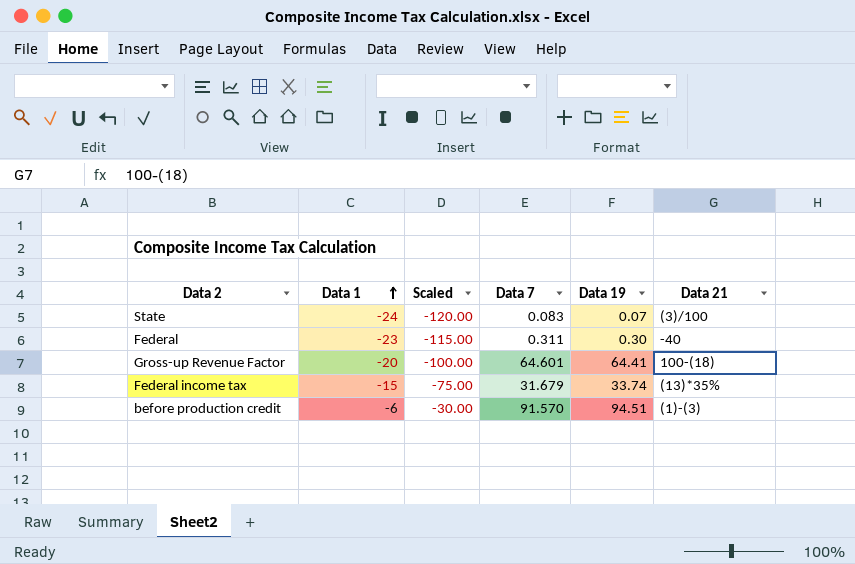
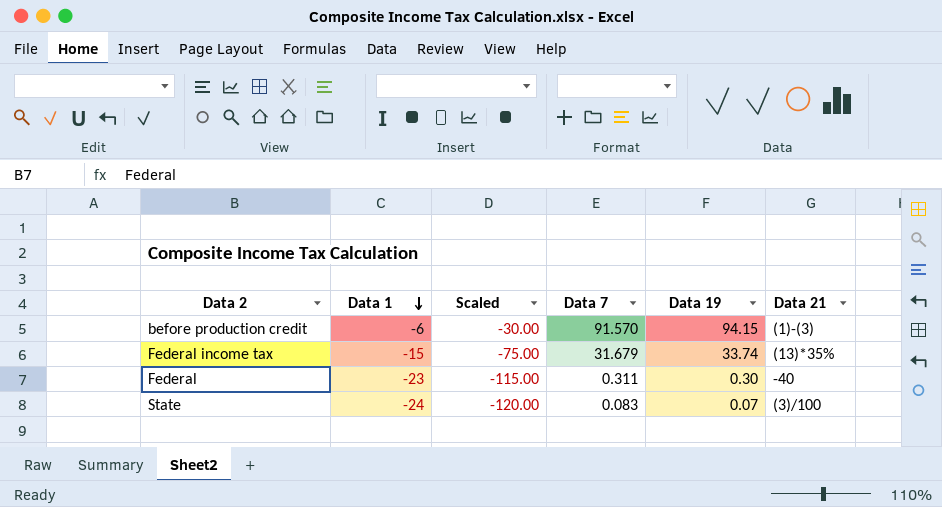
row order: Data 1 ascending -> Data 1 descending
row Gross-up Revenue Factor: -20 | -100.00 | 64.601 | 64.41 | 100-(18) -> none
before production credit | Data 19: 94.51 -> 94.15

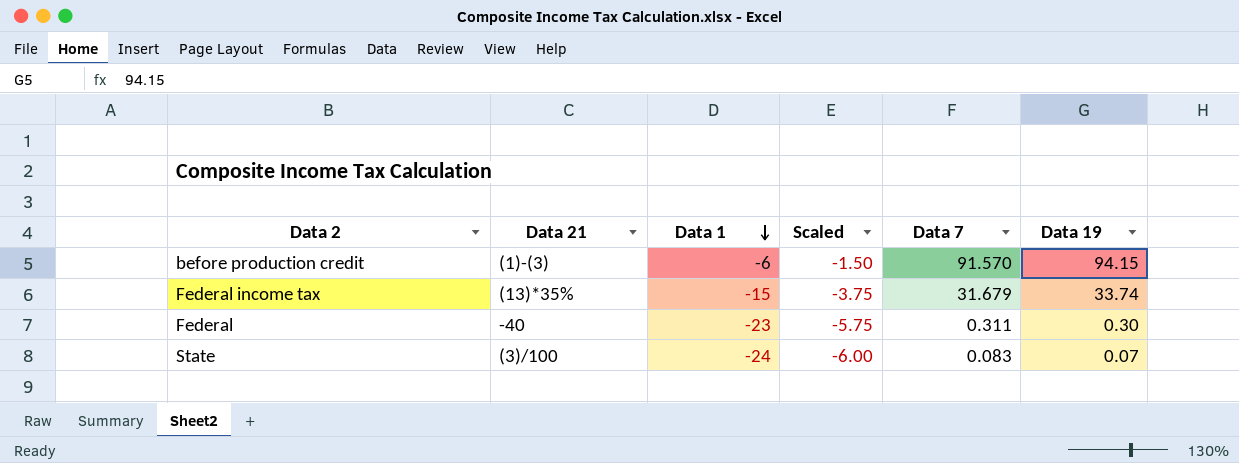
column Data 21 | position: 6 -> 2
column Scaled | formula: [Data 1] * 5 -> [Data 1] * 0.25

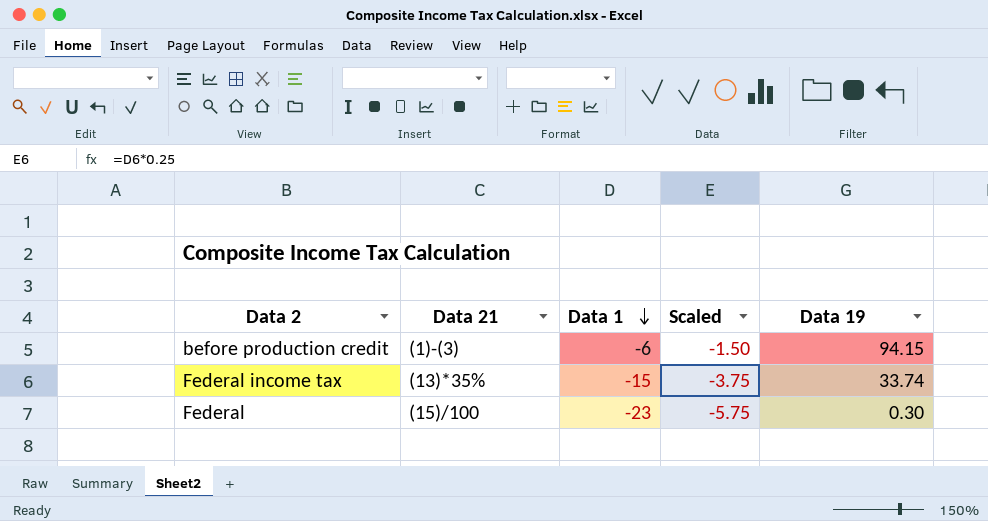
column Data 7 | position: 5 -> none
row State: (3)/100 | -24 | -6.00 | 0.083 | 0.07 -> none
Federal | Data 21: -40 -> (15)/100

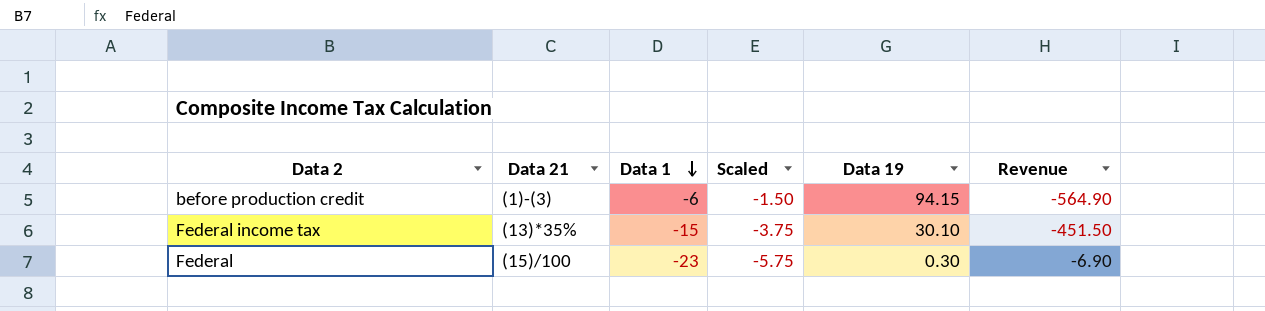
column Revenue | formula: none -> [Data 1] * [Data 19]
Federal income tax | Data 19: 33.74 -> 30.10

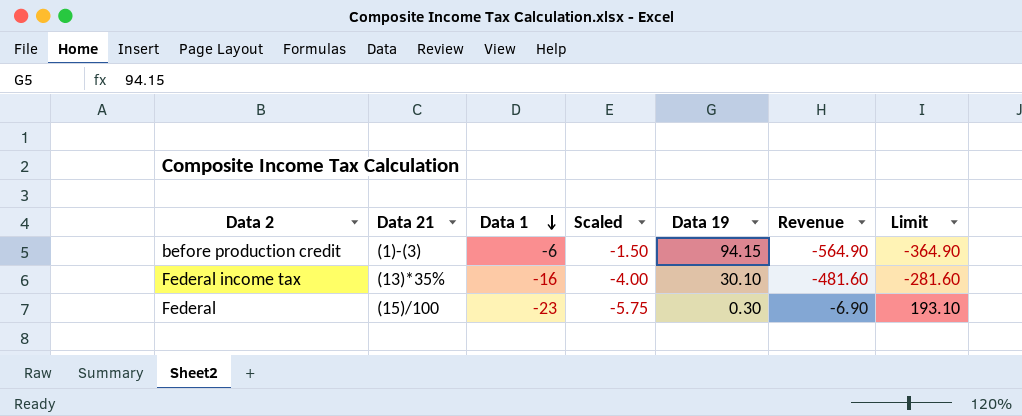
column Limit | formula: none -> [Revenue] + 200
Federal income tax | Data 1: -15 -> -16
Federal income tax | Scaled: -3.75 -> -4.00
Federal income tax | Revenue: -451.50 -> -481.60

